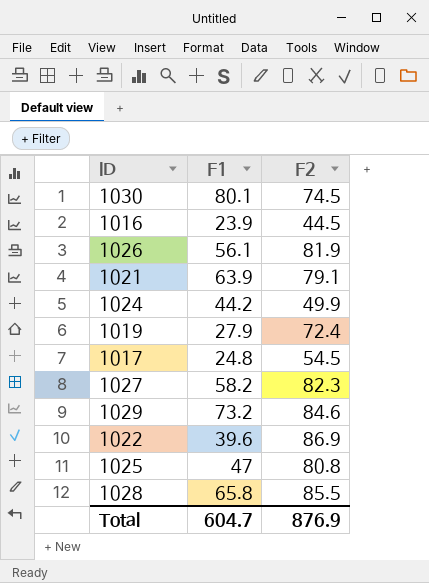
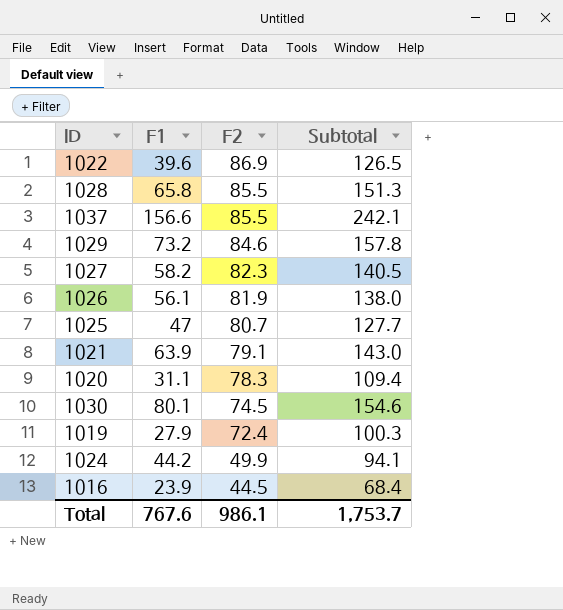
row order: none -> F2 descending
column Subtotal | formula: none -> [F1] + [F2]
row 1017: 24.8 | 54.5 -> none
row 1037: none -> 156.6 | 85.5 | 242.1
1025 | F2: 80.8 -> 80.7
row 1020: none -> 31.1 | 78.3 | 109.4
Total | F1: 604.7 -> 767.6
Total | F2: 876.9 -> 986.1

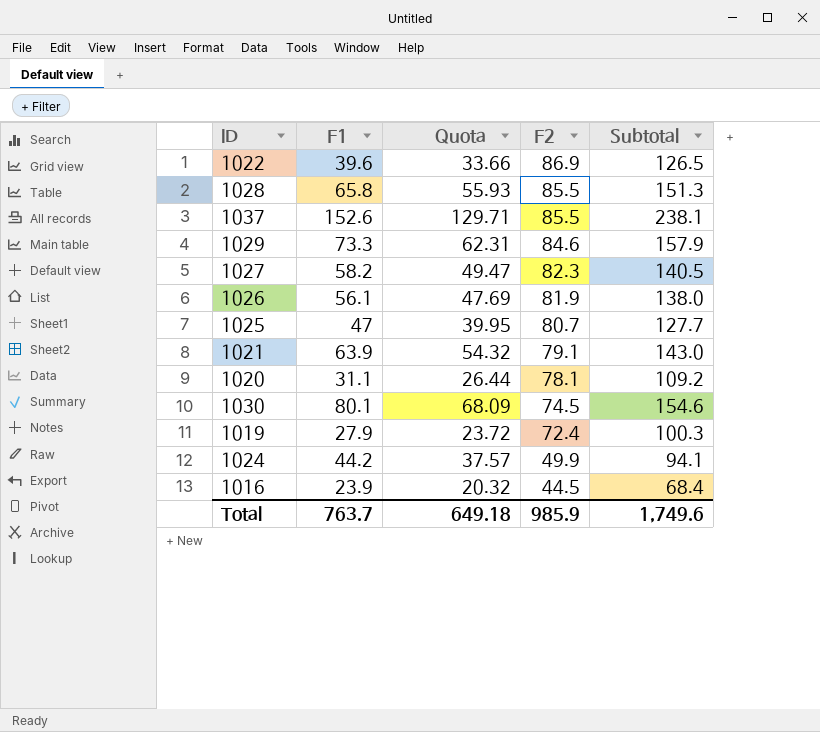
column Quota | formula: none -> [F1] * 0.85
1037 | F1: 156.6 -> 152.6
1037 | Subtotal: 242.1 -> 238.1
1029 | F1: 73.2 -> 73.3
1029 | Subtotal: 157.8 -> 157.9
1020 | F2: 78.3 -> 78.1
1020 | Subtotal: 109.4 -> 109.2
Total | F1: 767.6 -> 763.7
Total | F2: 986.1 -> 985.9
Total | Subtotal: 1,753.7 -> 1,749.6

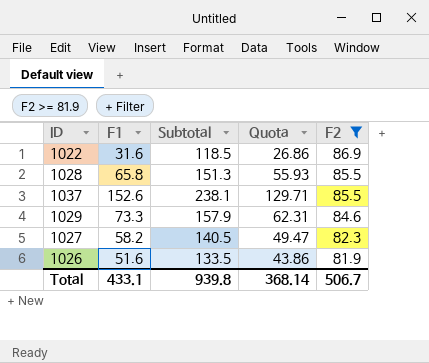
filter: none -> F2 >= 81.9
column Subtotal | position: 5 -> 3
1022 | F1: 39.6 -> 31.6
1022 | Subtotal: 126.5 -> 118.5
1022 | Quota: 33.66 -> 26.86
1026 | F1: 56.1 -> 51.6
1026 | Subtotal: 138.0 -> 133.5
1026 | Quota: 47.69 -> 43.86
Total | F1: 763.7 -> 433.1
Total | Subtotal: 1,749.6 -> 939.8
Total | Quota: 649.18 -> 368.14
Total | F2: 985.9 -> 506.7

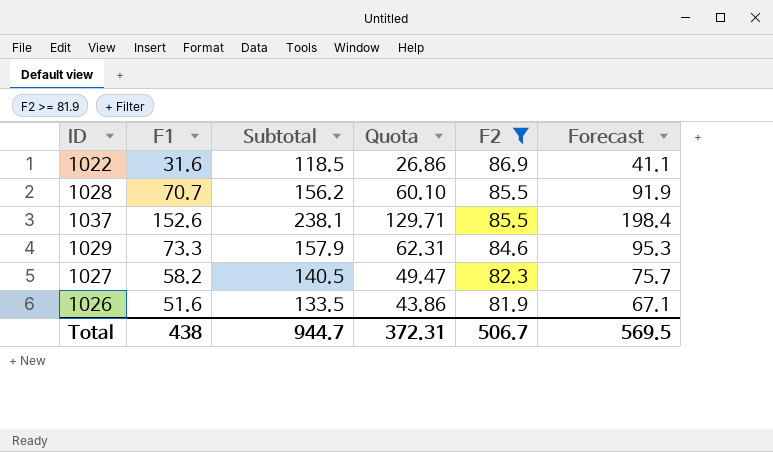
column Forecast | formula: none -> [F1] * 1.3
1028 | F1: 65.8 -> 70.7
1028 | Subtotal: 151.3 -> 156.2
1028 | Quota: 55.93 -> 60.10
Total | F1: 433.1 -> 438
Total | Subtotal: 939.8 -> 944.7
Total | Quota: 368.14 -> 372.31

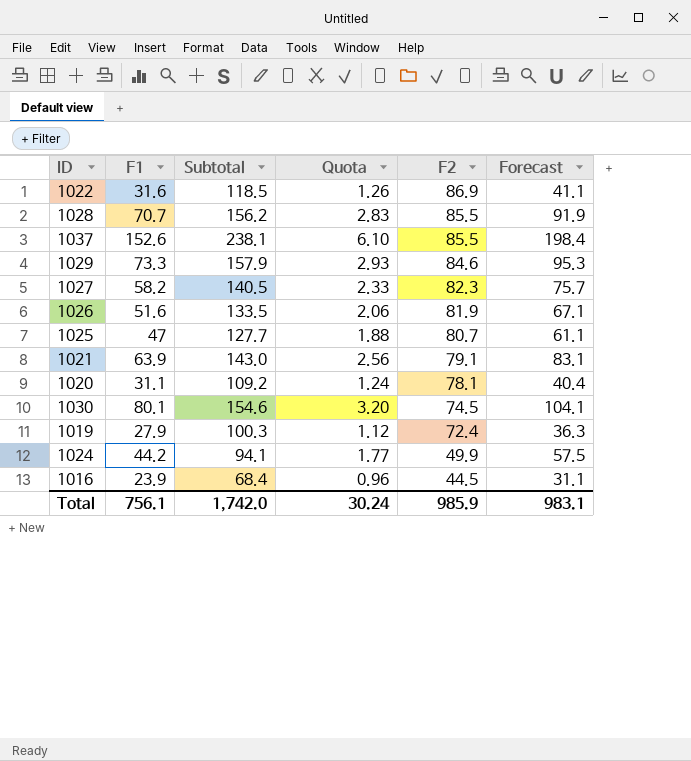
filter: F2 >= 81.9 -> none
column Quota | formula: [F1] * 0.85 -> [F1] * 0.04
Total | F1: 438 -> 756.1
Total | Subtotal: 944.7 -> 1,742.0
Total | Quota: 372.31 -> 30.24
Total | F2: 506.7 -> 985.9
Total | Forecast: 569.5 -> 983.1

